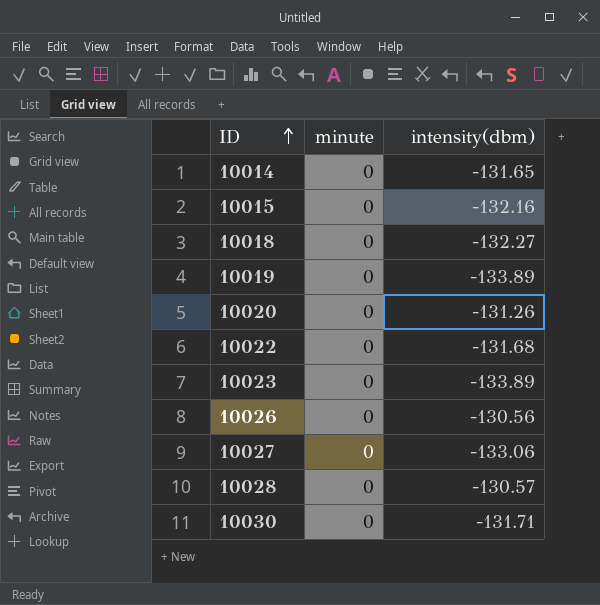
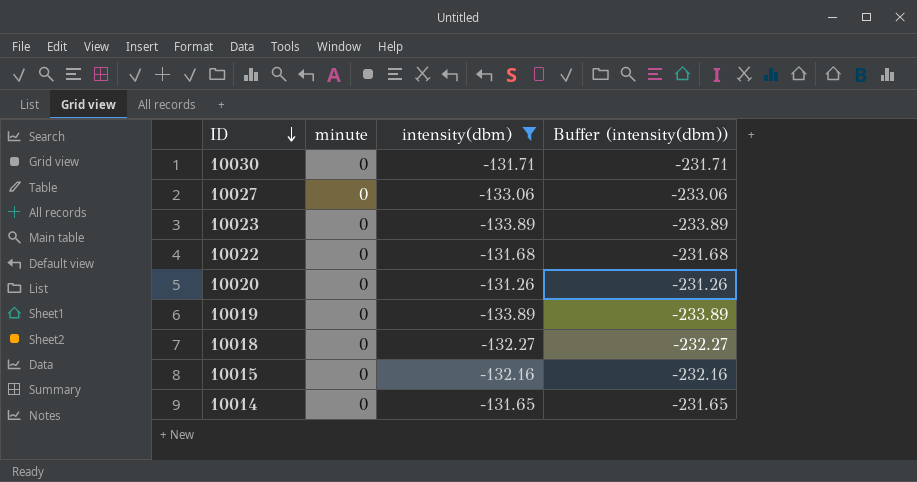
filter: none -> intensity(dbm) <= -131.26
row order: ID ascending -> ID descending
column Buffer (intensity(dbm)) | formula: none -> [intensity(dbm)] - 100

